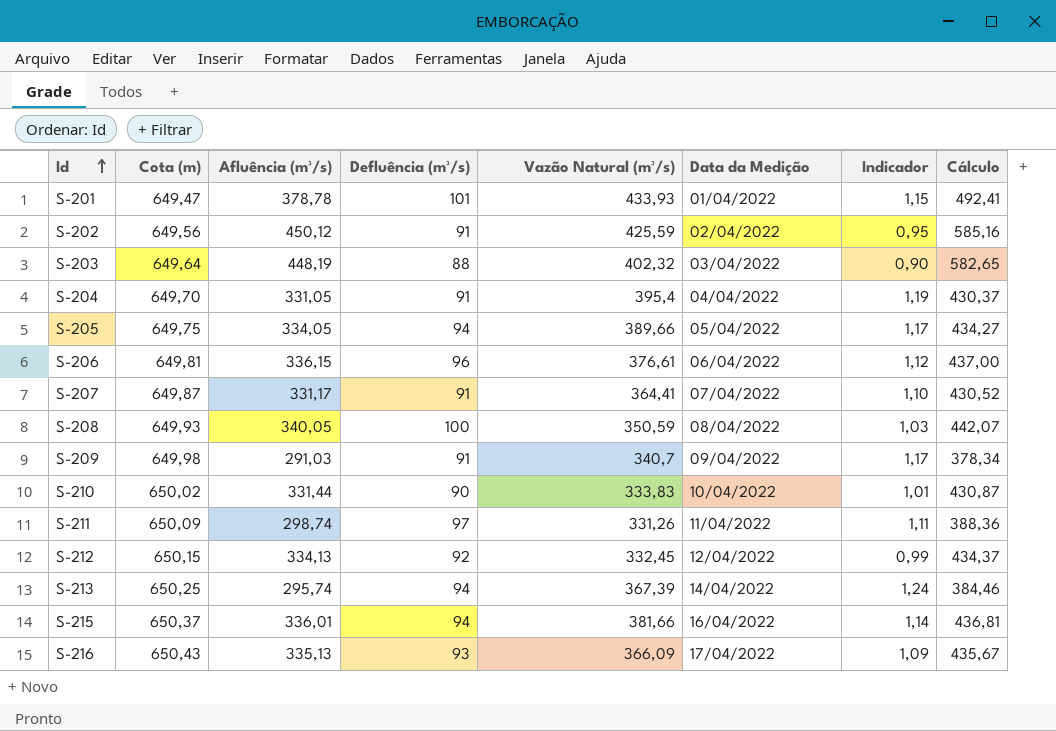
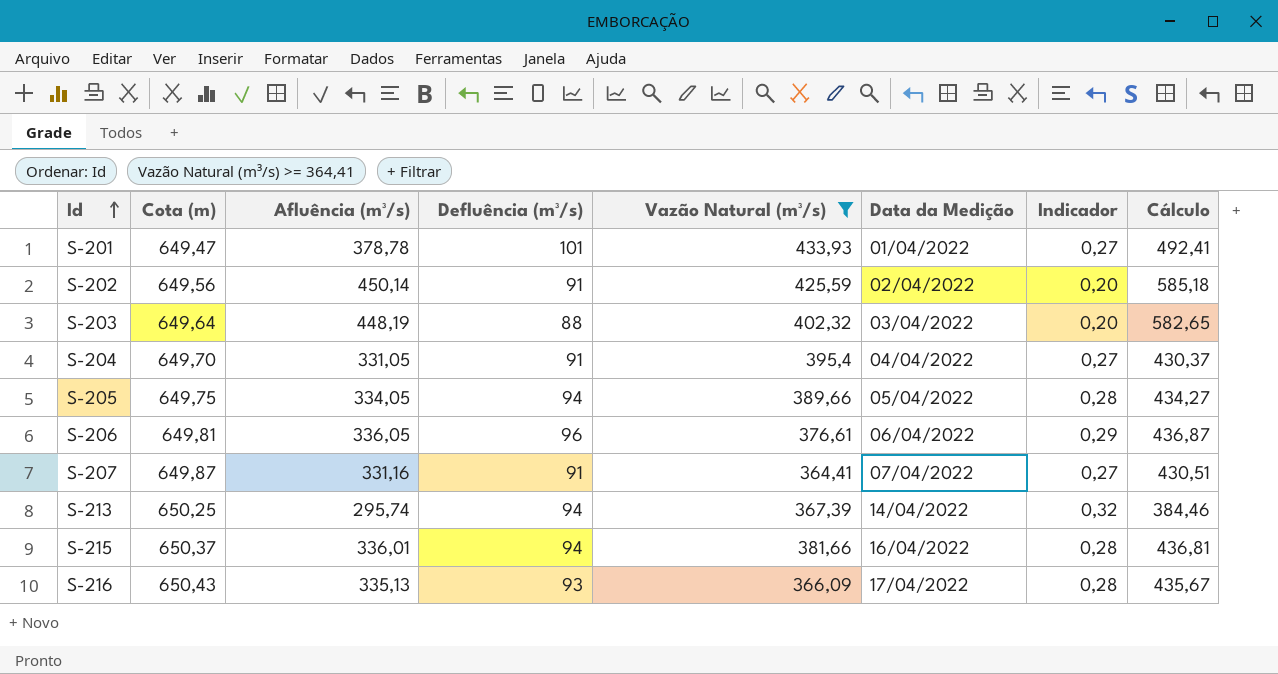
filter: none -> Vazão Natural (m³/s) >= 364,41
column Indicador | formula: [Vazão Natural (m³/s)] / [Afluência (m³/s)] -> [Defluência (m³/s)] / [Afluência (m³/s)]
S-202 | Afluência (m³/s): 450,12 -> 450,14
S-202 | Cálculo: 585,16 -> 585,18
S-206 | Afluência (m³/s): 336,15 -> 336,05
S-206 | Cálculo: 437,00 -> 436,87
S-207 | Afluência (m³/s): 331,17 -> 331,16
S-207 | Cálculo: 430,52 -> 430,51

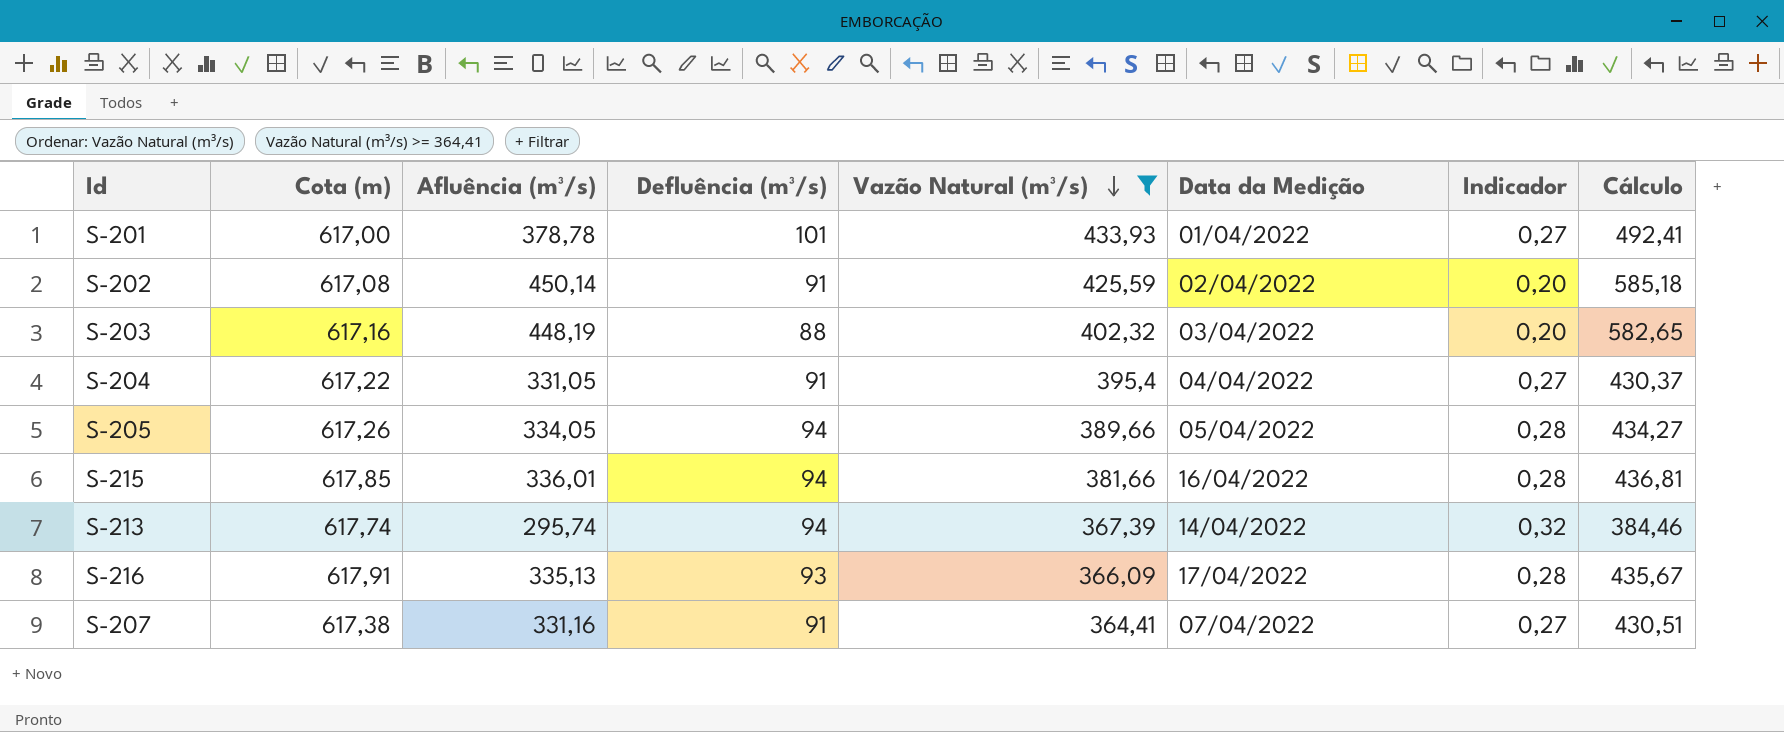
row order: Id ascending -> Vazão Natural (m³/s) descending
row S-206: 649,81 | 336,05 | 96 | 376,61 | 06/04/2022 | 0,29 | 436,87 -> none
S-201 | Cota (m): 649,47 -> 617,00
S-202 | Cota (m): 649,56 -> 617,08
S-203 | Cota (m): 649,64 -> 617,16
S-204 | Cota (m): 649,70 -> 617,22
S-205 | Cota (m): 649,75 -> 617,26
S-215 | Cota (m): 650,37 -> 617,85
S-213 | Cota (m): 650,25 -> 617,74
S-216 | Cota (m): 650,43 -> 617,91
S-207 | Cota (m): 649,87 -> 617,38

